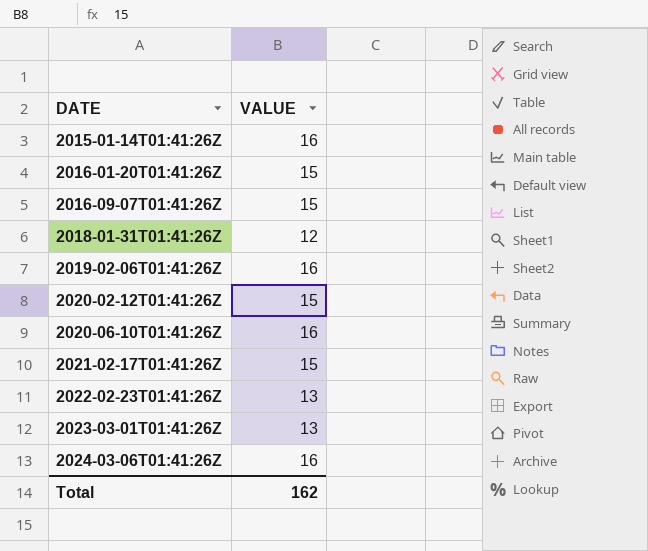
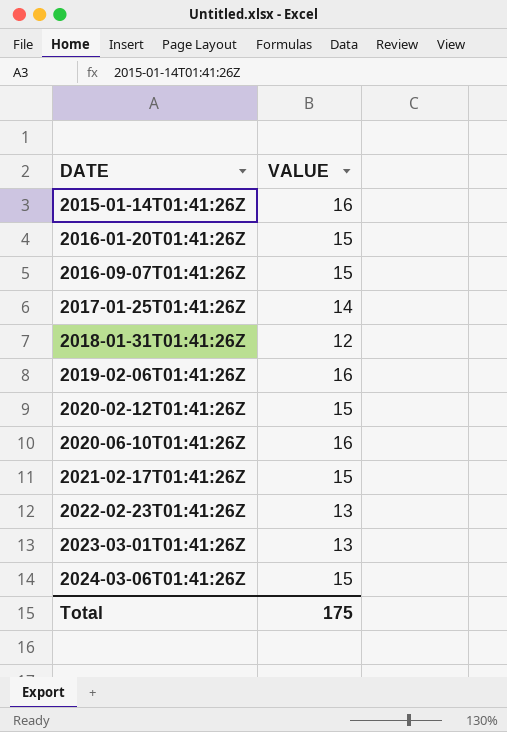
row 2017-01-25T01:41:26Z: none -> 14
2024-03-06T01:41:26Z | VALUE: 16 -> 15
Total | VALUE: 162 -> 175

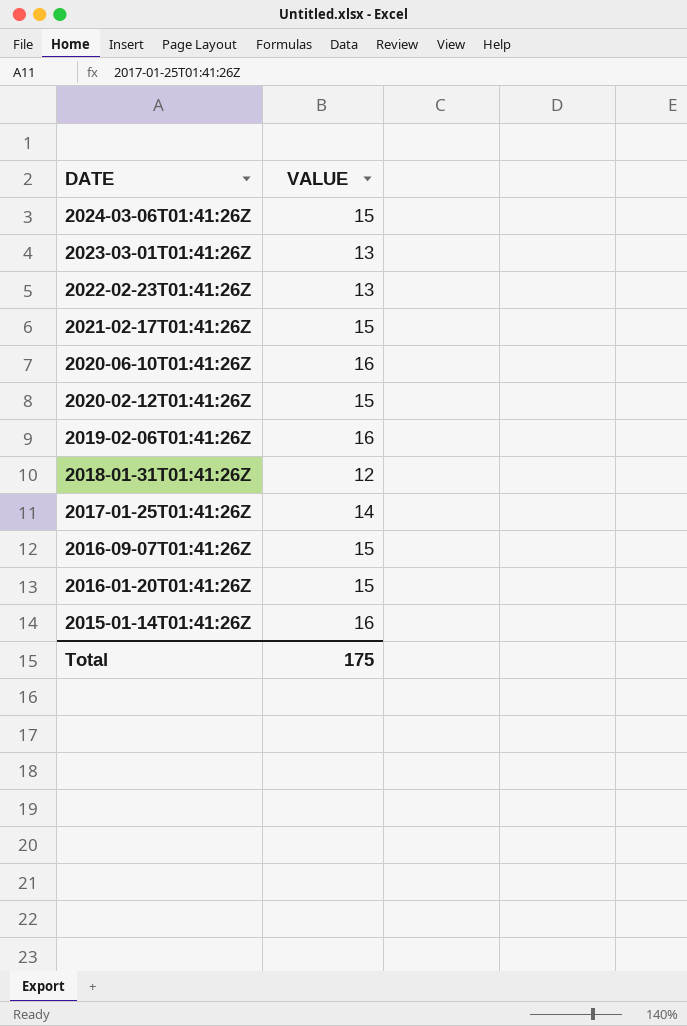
row order: DATE ascending -> DATE descending

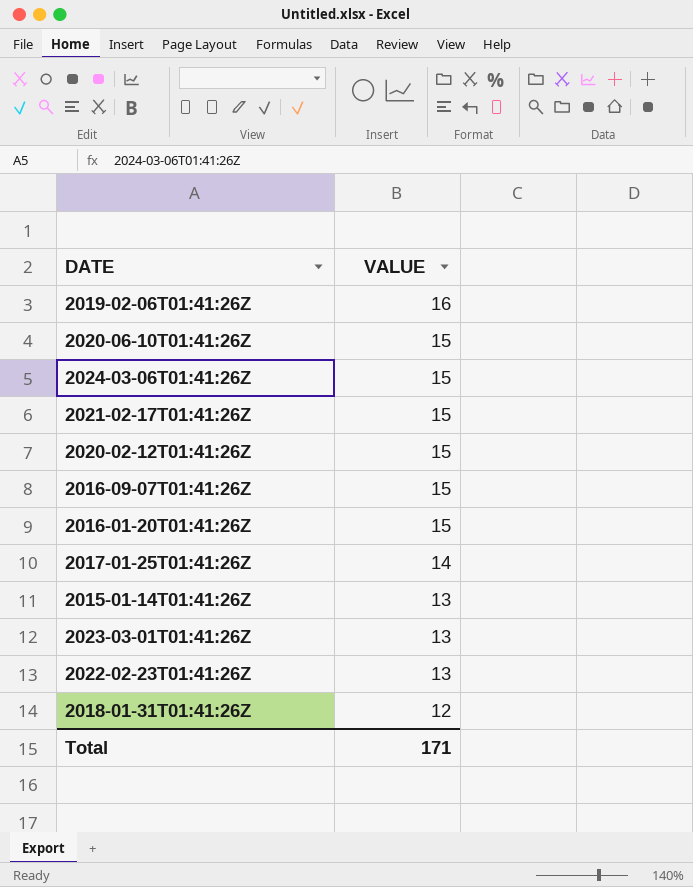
row order: DATE descending -> VALUE descending
2020-06-10T01:41:26Z | VALUE: 16 -> 15
2015-01-14T01:41:26Z | VALUE: 16 -> 13
Total | VALUE: 175 -> 171

